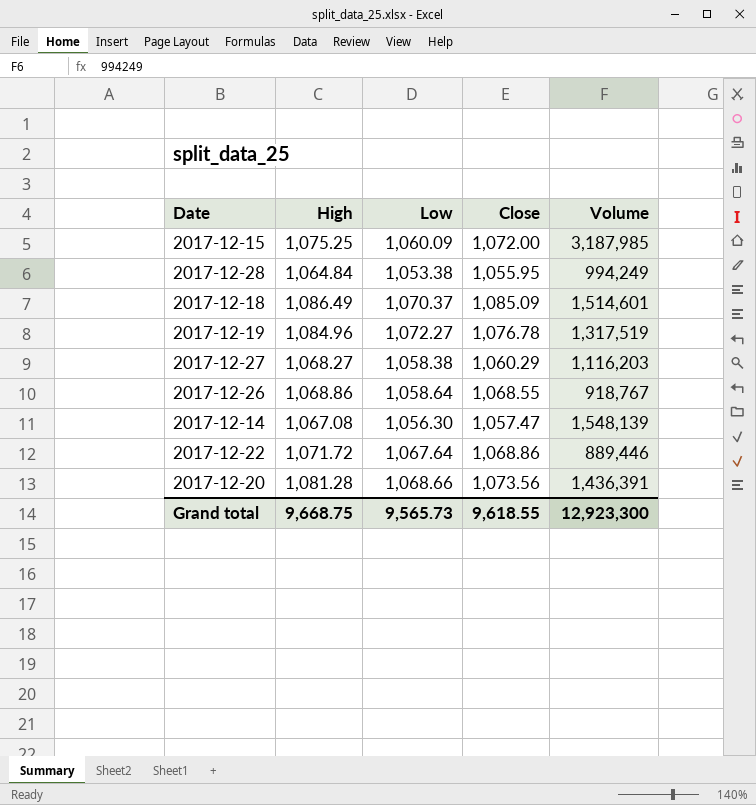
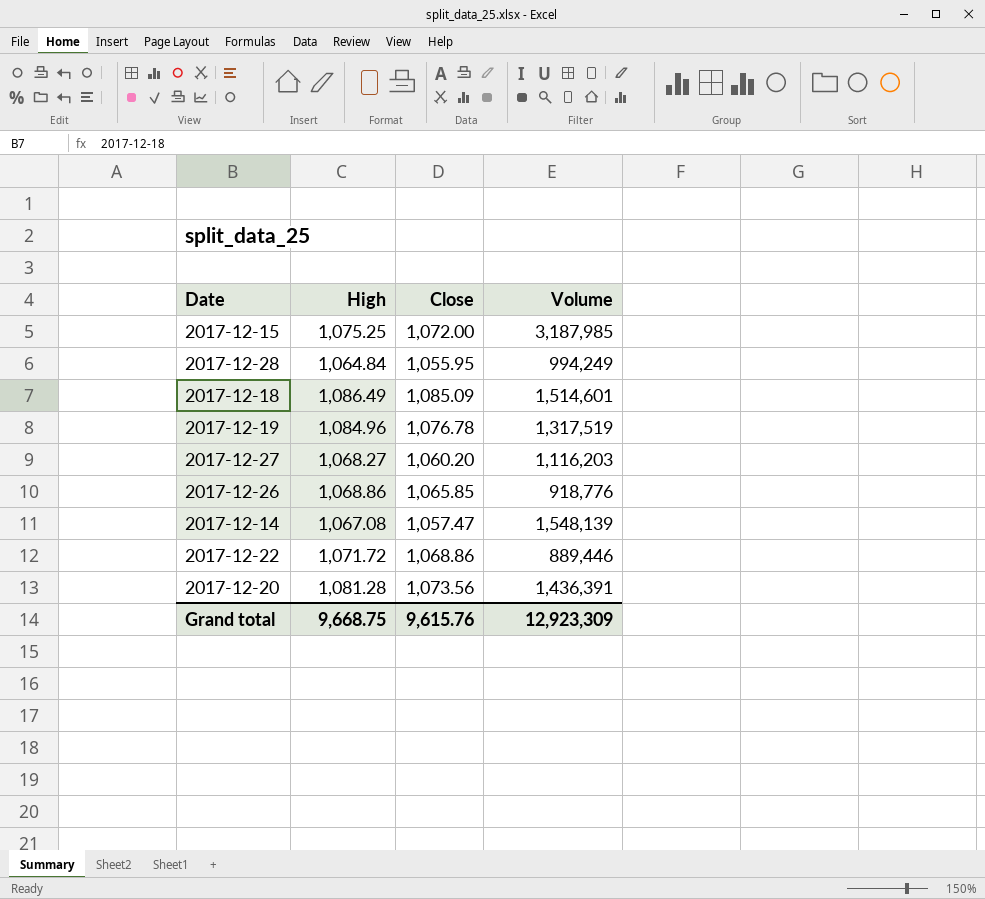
column Low | position: 3 -> none
2017-12-27 | Close: 1,060.29 -> 1,060.20
2017-12-26 | Close: 1,068.55 -> 1,065.85
2017-12-26 | Volume: 918,767 -> 918,776
Grand total | Close: 9,618.55 -> 9,615.76
Grand total | Volume: 12,923,300 -> 12,923,309

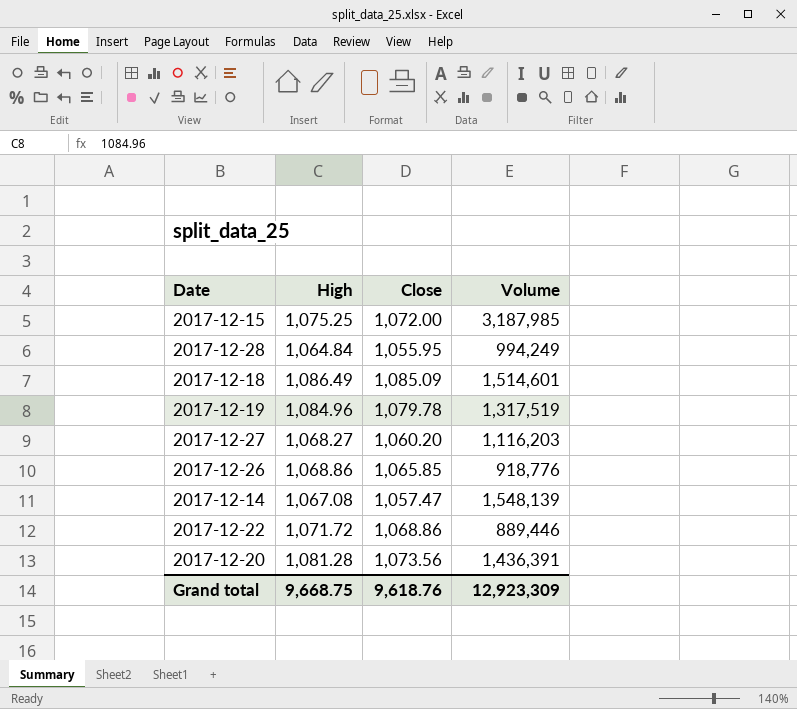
2017-12-19 | Close: 1,076.78 -> 1,079.78
Grand total | Close: 9,615.76 -> 9,618.76

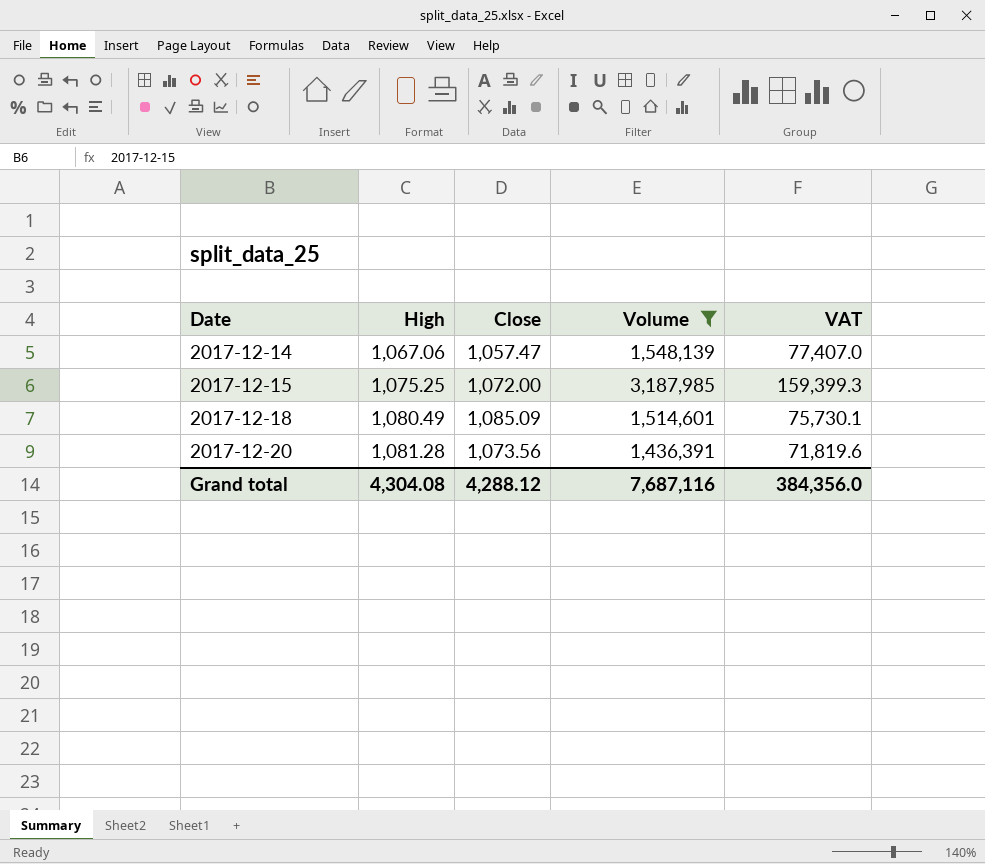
filter: none -> Volume >= 1,436,391
row order: none -> Date ascending
column VAT | formula: none -> [Volume] * 0.05
2017-12-14 | High: 1,067.08 -> 1,067.06
2017-12-18 | High: 1,086.49 -> 1,080.49
Grand total | High: 9,668.75 -> 4,304.08
Grand total | Close: 9,618.76 -> 4,288.12
Grand total | Volume: 12,923,309 -> 7,687,116

